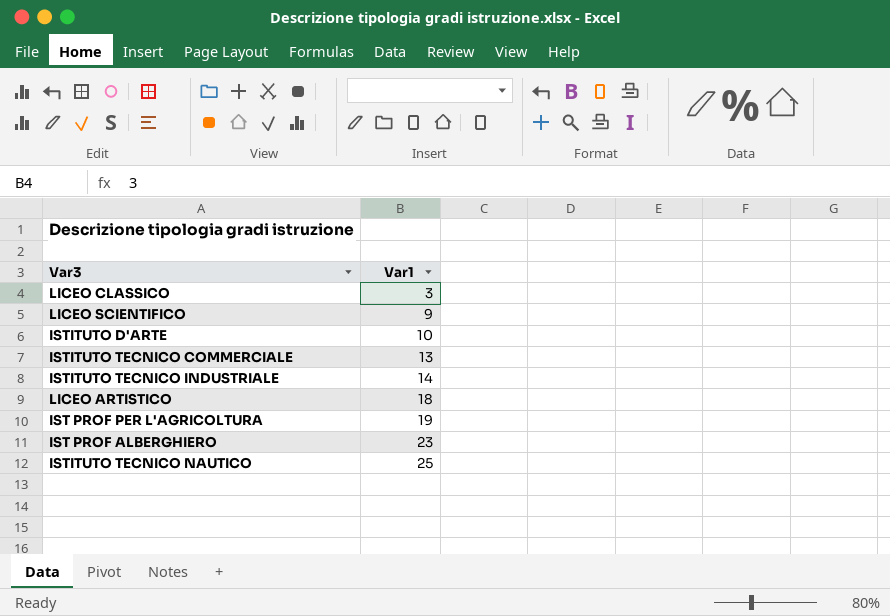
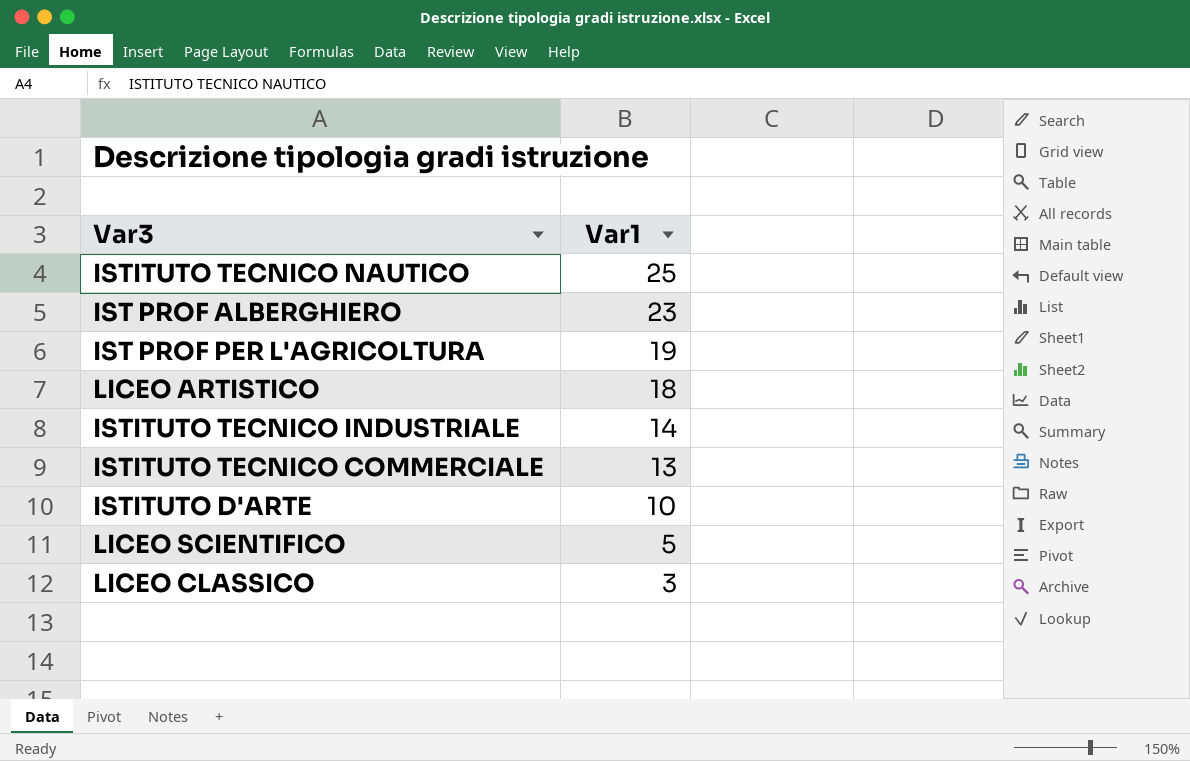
row order: Var1 ascending -> Var1 descending
LICEO SCIENTIFICO | Var1: 9 -> 5

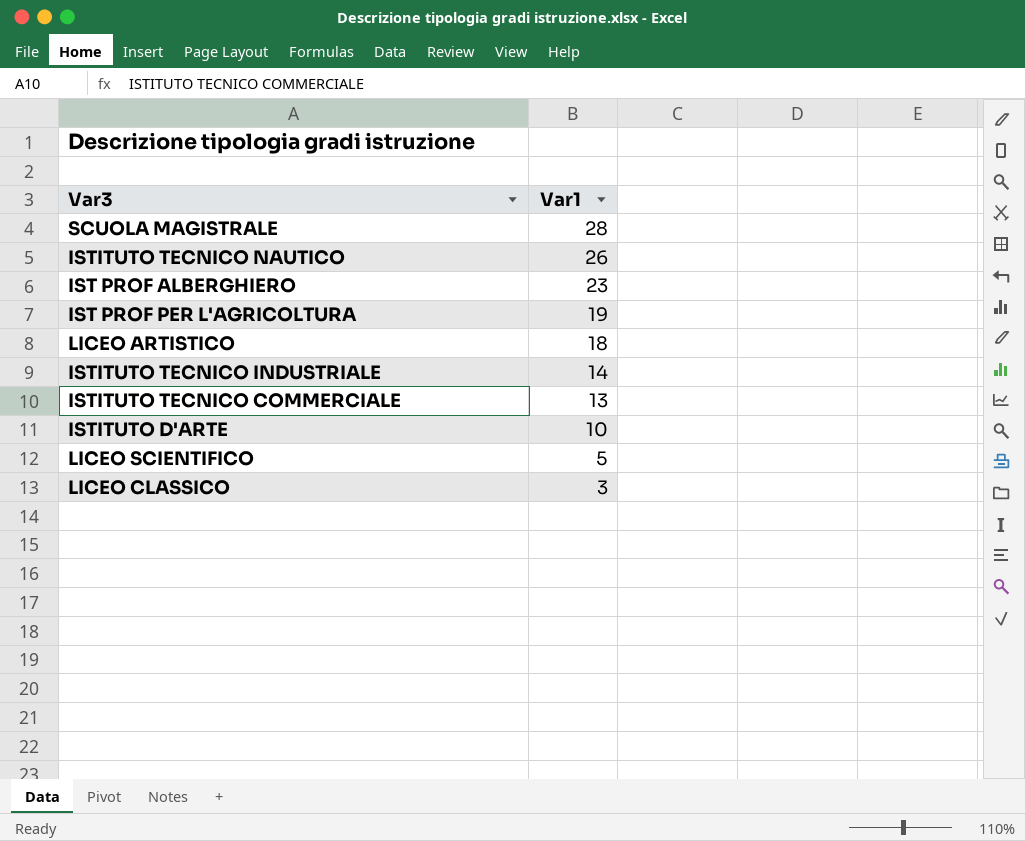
row SCUOLA MAGISTRALE: none -> 28
ISTITUTO TECNICO NAUTICO | Var1: 25 -> 26

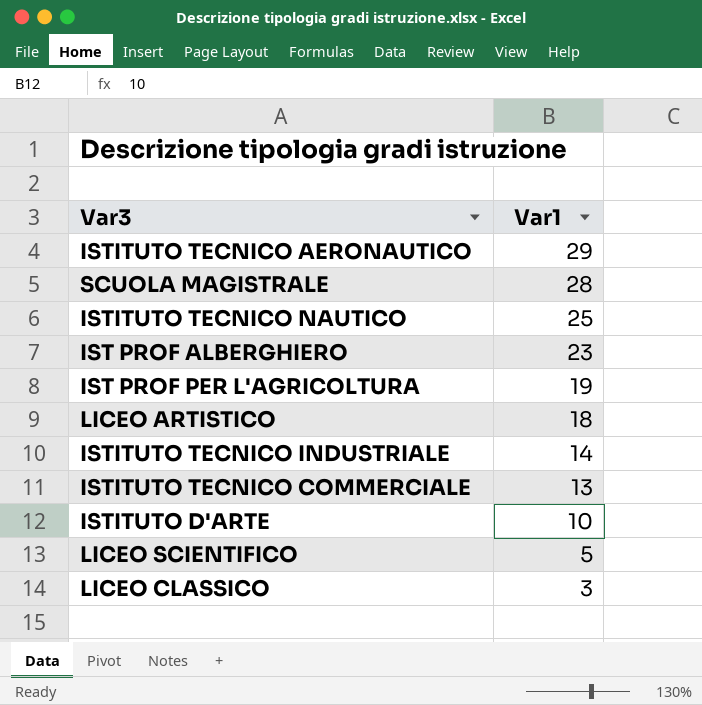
row ISTITUTO TECNICO AERONAUTICO: none -> 29
ISTITUTO TECNICO NAUTICO | Var1: 26 -> 25

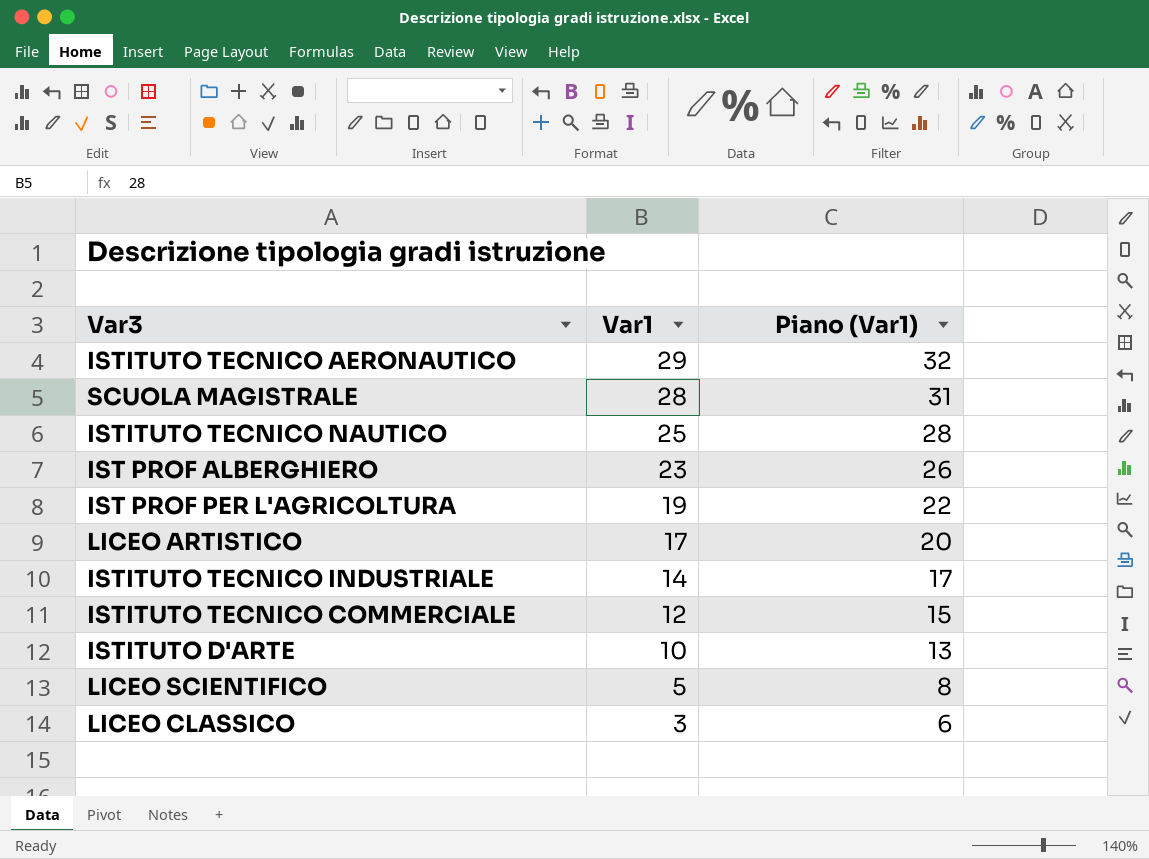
column Piano (Var1) | formula: none -> [Var1] + 3
LICEO ARTISTICO | Var1: 18 -> 17
ISTITUTO TECNICO COMMERCIALE | Var1: 13 -> 12

